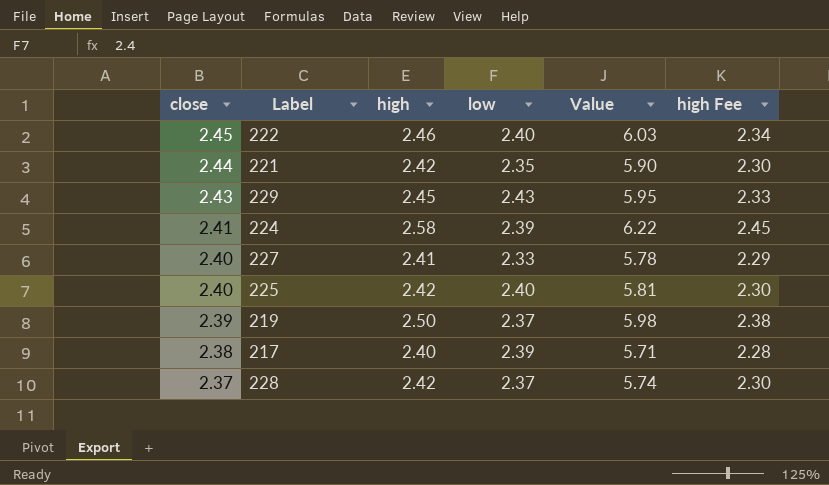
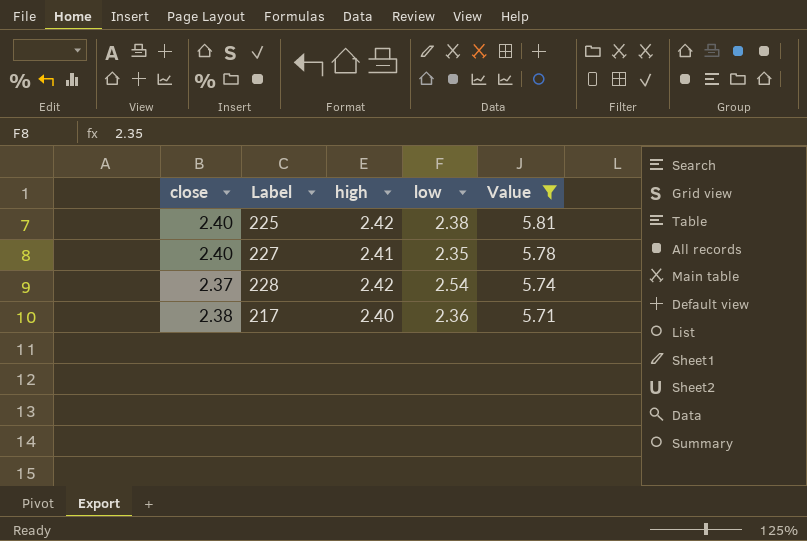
filter: none -> Value <= 5.81
row order: close descending -> Value descending
column high Fee | formula: [high] * 0.95 -> none
225 | low: 2.40 -> 2.38
227 | low: 2.33 -> 2.35
228 | low: 2.37 -> 2.54
217 | low: 2.39 -> 2.36

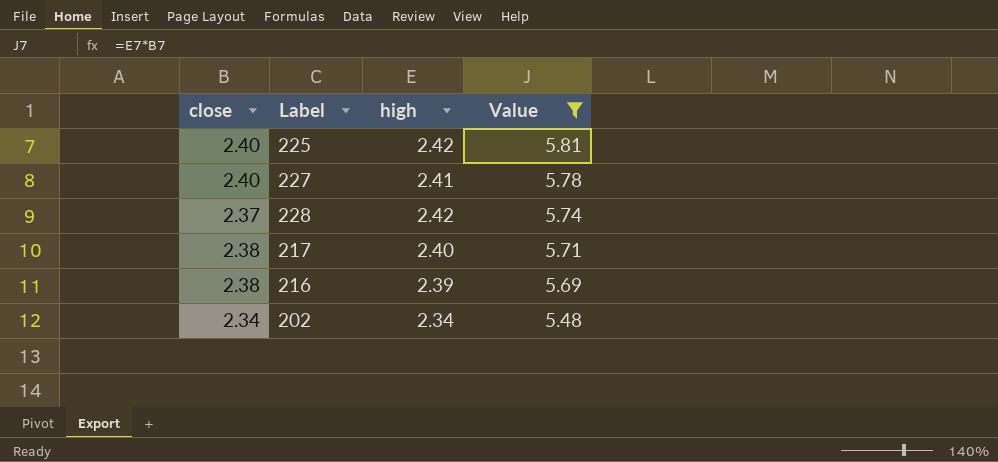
column low | position: 4 -> none
row 216: none -> 2.38 | 2.39 | 5.69
row 202: none -> 2.34 | 2.34 | 5.48

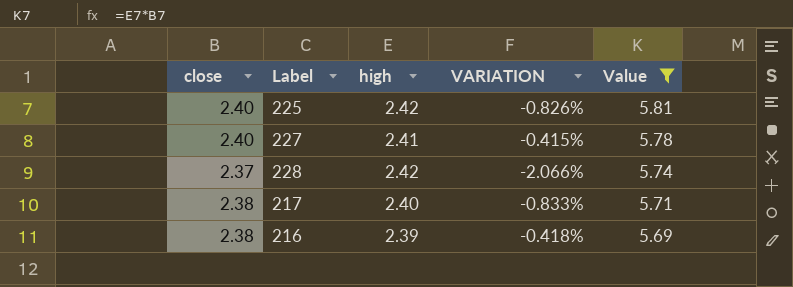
column VARIATION | formula: none -> ([close] - [high]) / [high]
row 202: 2.34 | 2.34 | 5.48 -> none

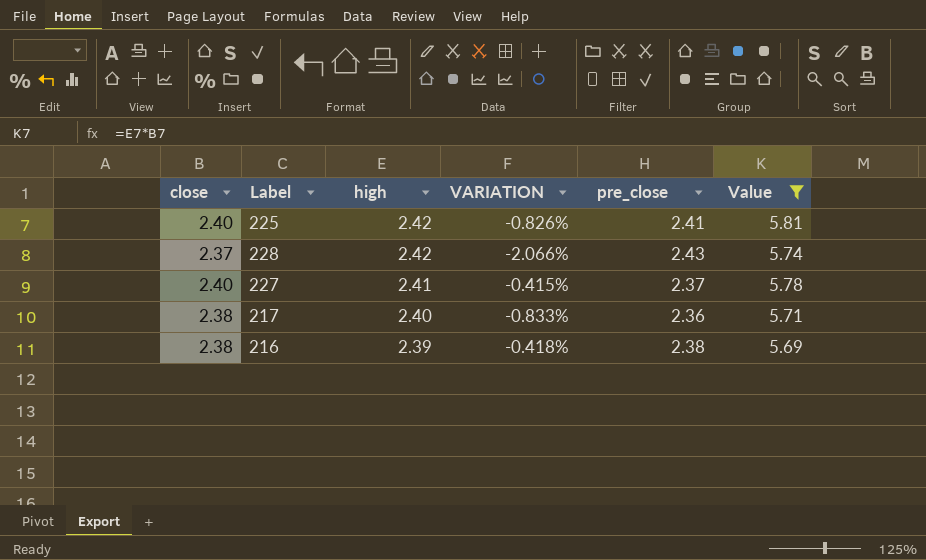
row order: Value descending -> high descending
column pre_close | position: none -> 5

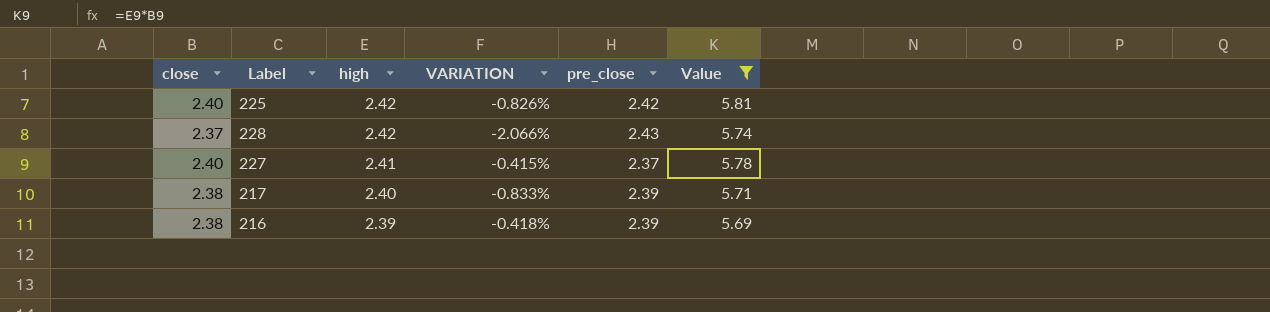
225 | pre_close: 2.41 -> 2.42
217 | pre_close: 2.36 -> 2.39
216 | pre_close: 2.38 -> 2.39

